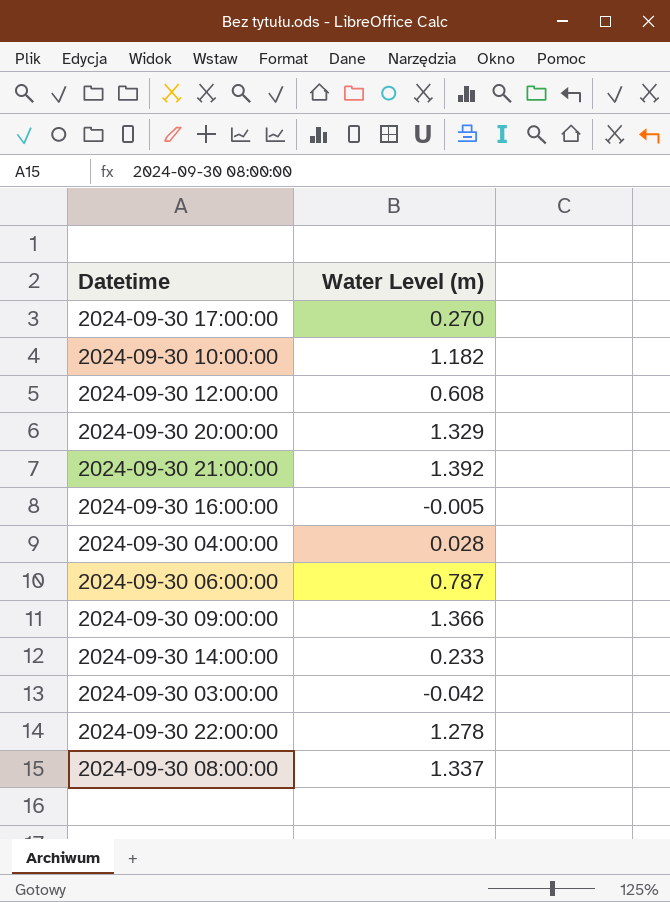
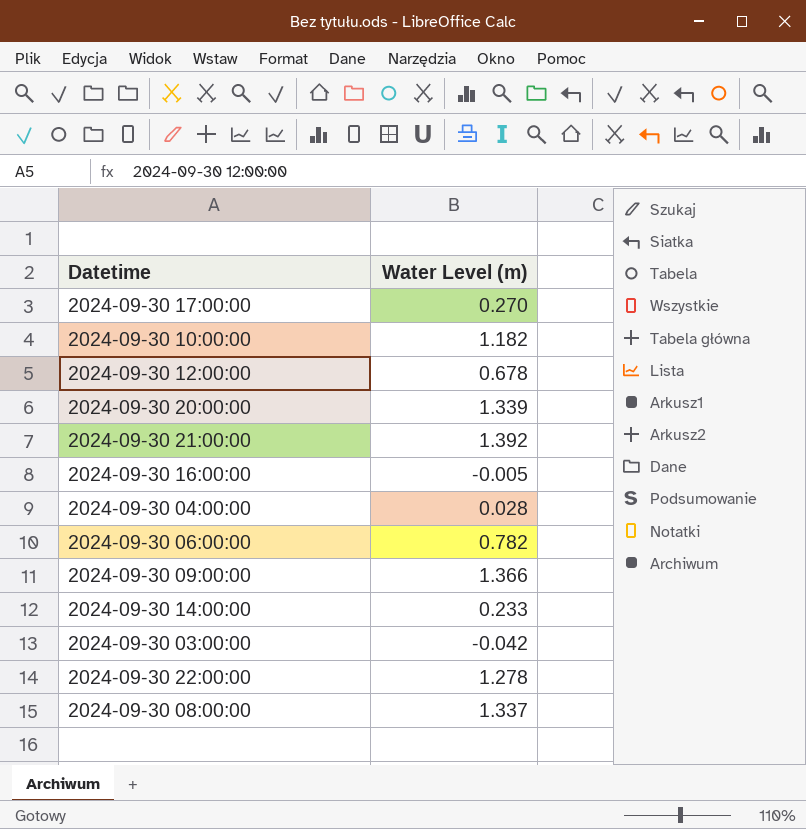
2024-09-30 12:00:00 | Water Level (m): 0.608 -> 0.678
2024-09-30 20:00:00 | Water Level (m): 1.329 -> 1.339
2024-09-30 06:00:00 | Water Level (m): 0.787 -> 0.782

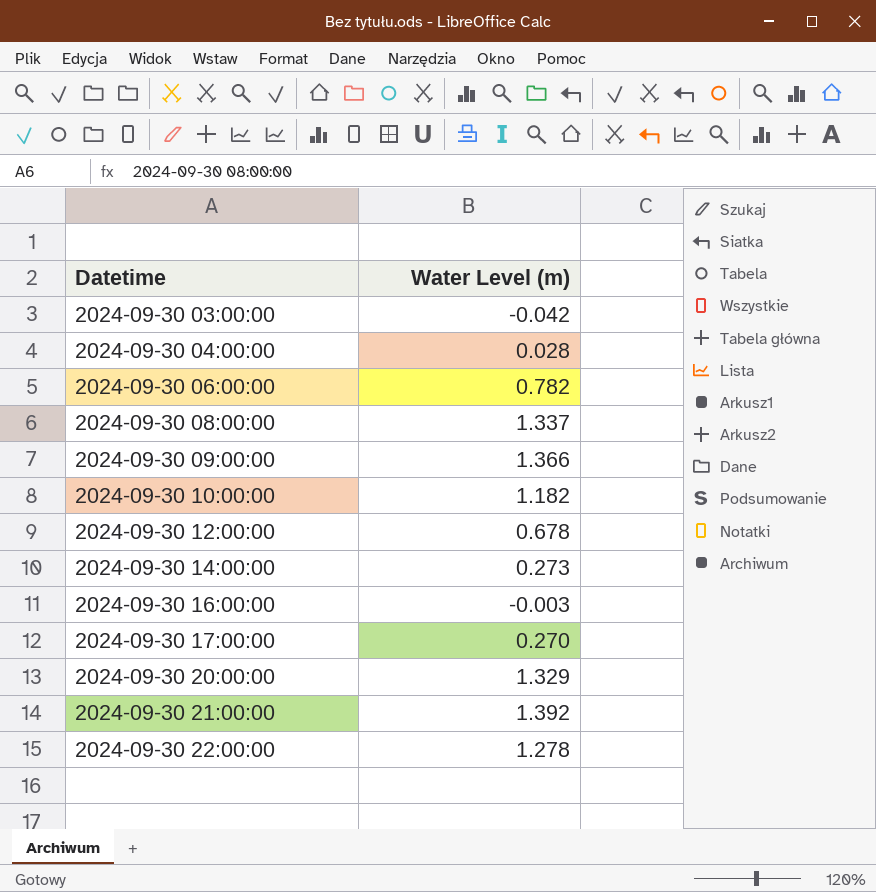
row order: none -> Datetime ascending
2024-09-30 14:00:00 | Water Level (m): 0.233 -> 0.273
2024-09-30 16:00:00 | Water Level (m): -0.005 -> -0.003
2024-09-30 20:00:00 | Water Level (m): 1.339 -> 1.329

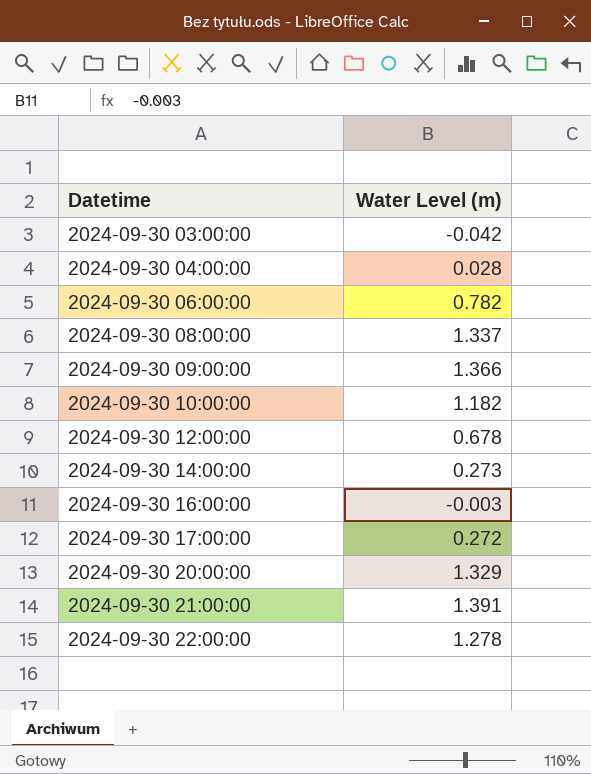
2024-09-30 17:00:00 | Water Level (m): 0.270 -> 0.272
2024-09-30 21:00:00 | Water Level (m): 1.392 -> 1.391

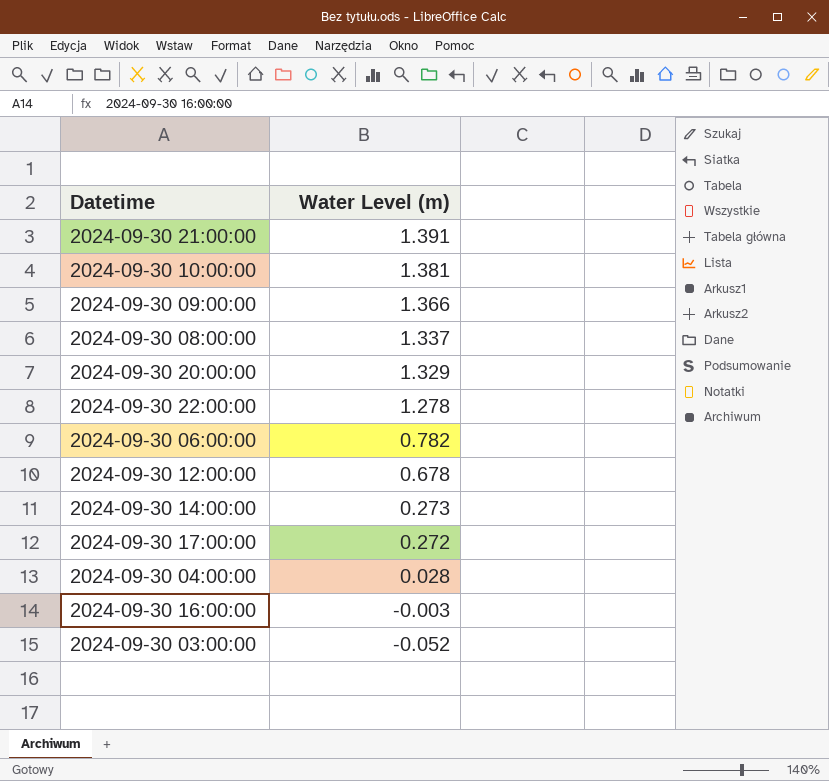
row order: Datetime ascending -> Water Level (m) descending
2024-09-30 10:00:00 | Water Level (m): 1.182 -> 1.381
2024-09-30 03:00:00 | Water Level (m): -0.042 -> -0.052

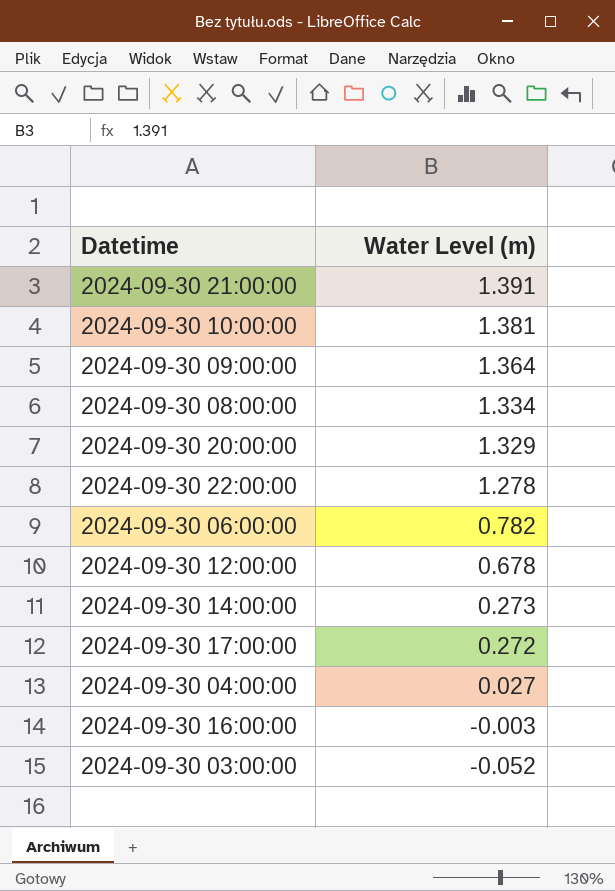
2024-09-30 09:00:00 | Water Level (m): 1.366 -> 1.364
2024-09-30 08:00:00 | Water Level (m): 1.337 -> 1.334
2024-09-30 04:00:00 | Water Level (m): 0.028 -> 0.027

